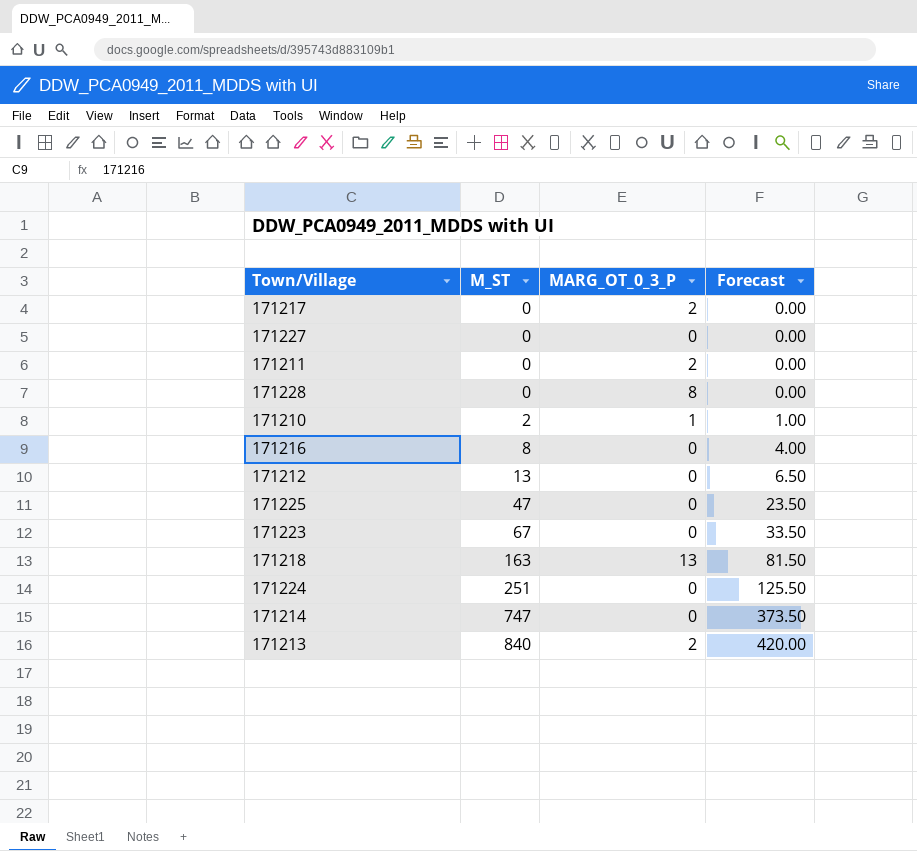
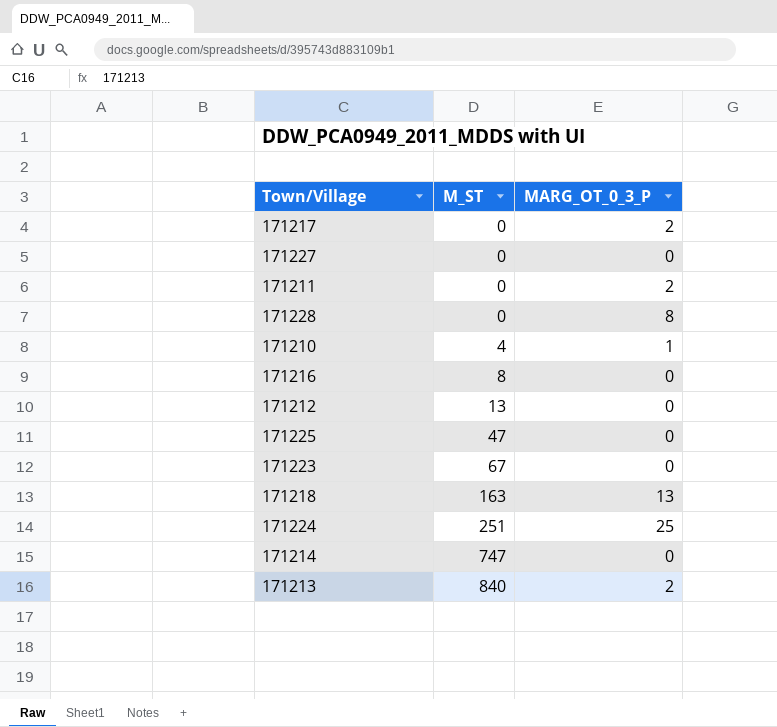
column Forecast | formula: [M_ST] * 0.5 -> none
171210 | M_ST: 2 -> 4
171224 | MARG_OT_0_3_P: 0 -> 25

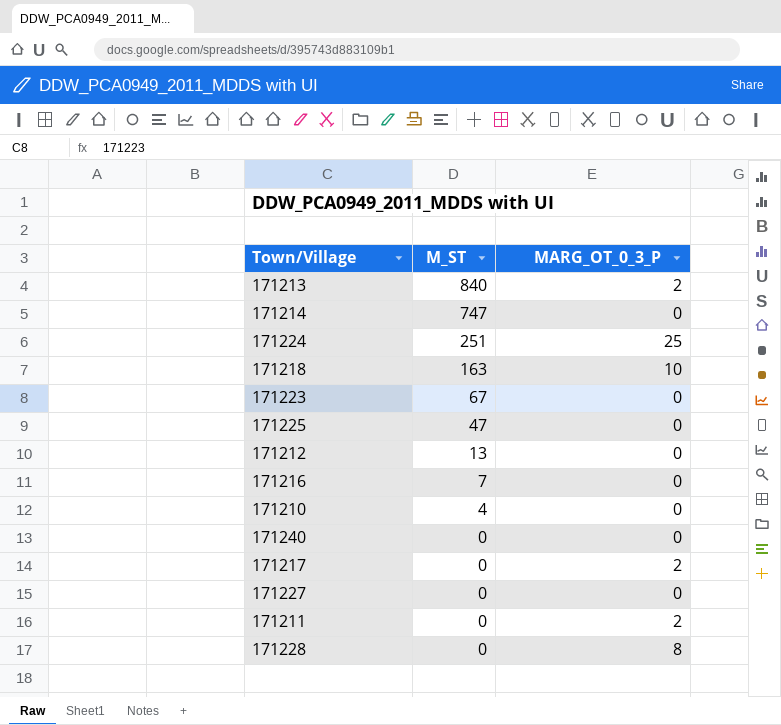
row order: M_ST ascending -> M_ST descending
171218 | MARG_OT_0_3_P: 13 -> 10
171216 | M_ST: 8 -> 7
171210 | MARG_OT_0_3_P: 1 -> 0
row 171240: none -> 0 | 0

